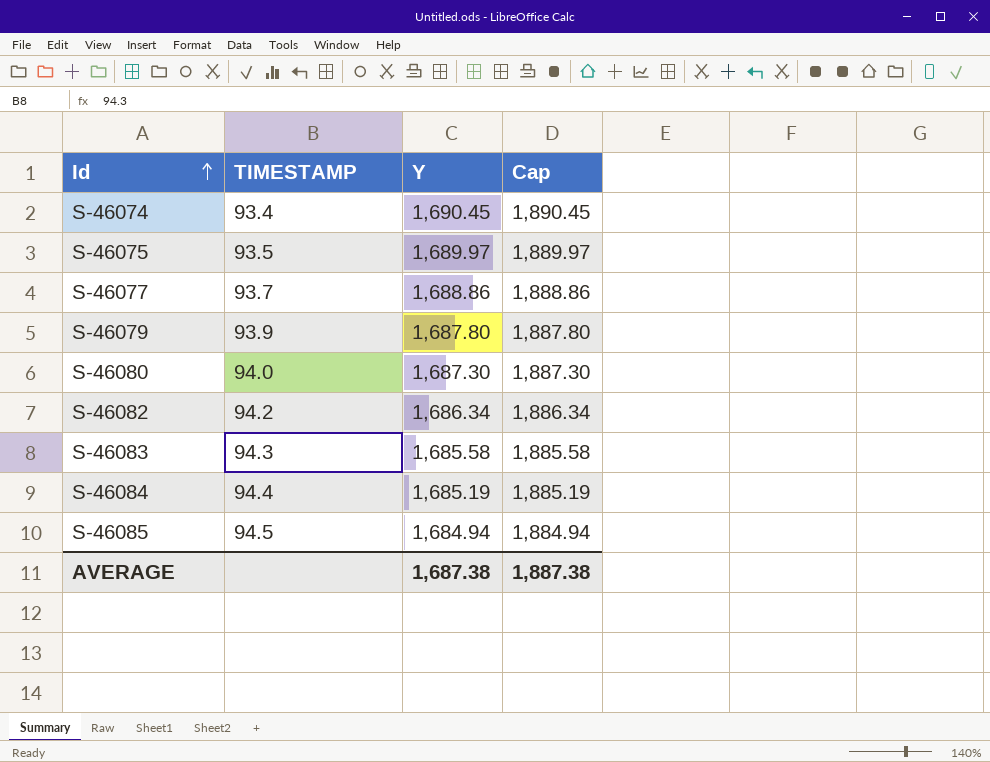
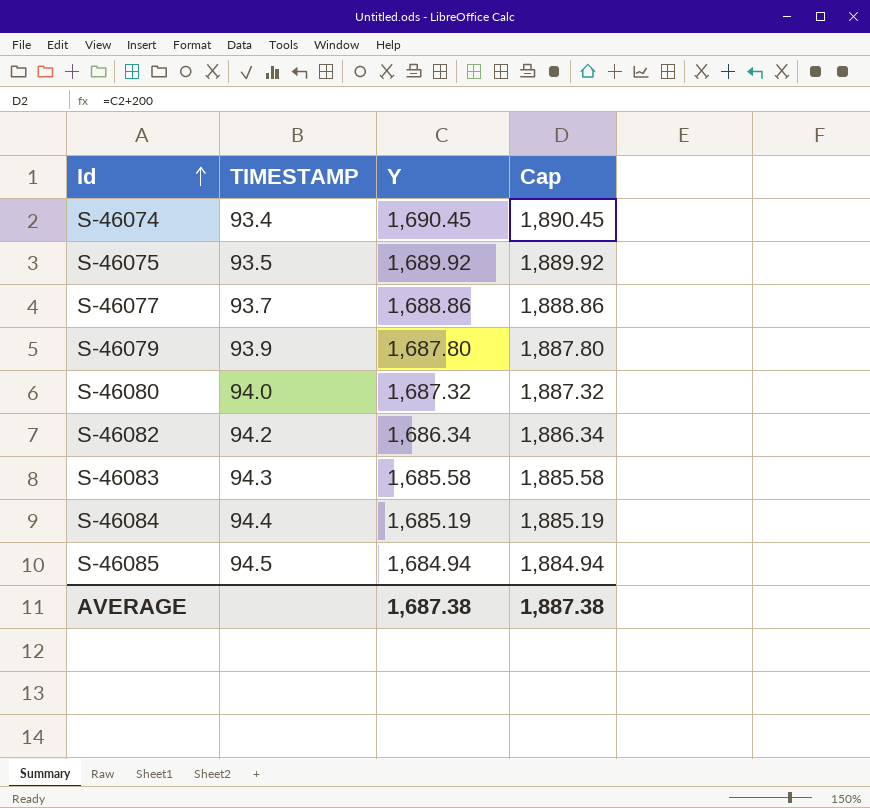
S-46075 | Y: 1,689.97 -> 1,689.92
S-46075 | Cap: 1,889.97 -> 1,889.92
S-46080 | Y: 1,687.30 -> 1,687.32
S-46080 | Cap: 1,887.30 -> 1,887.32

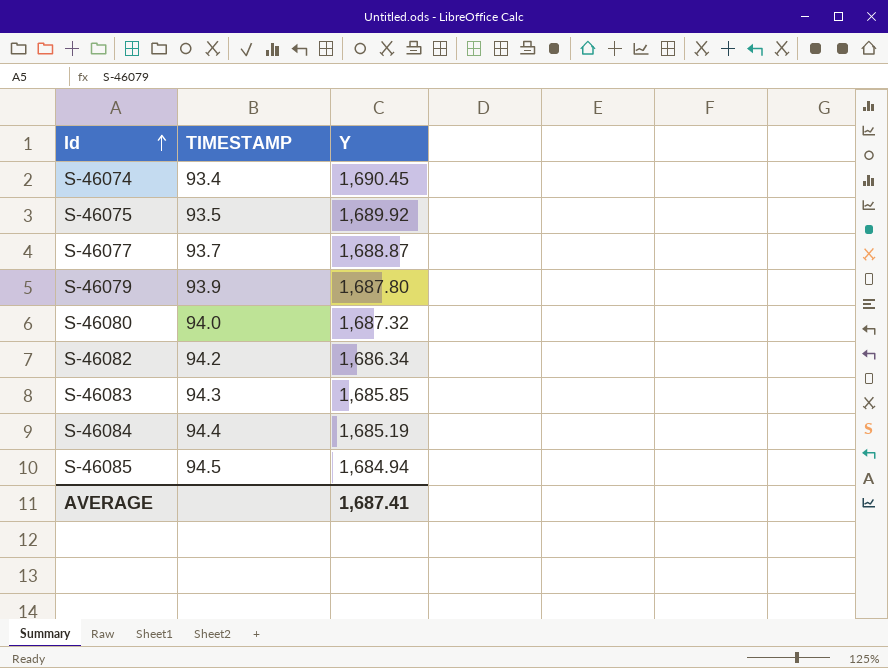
column Cap | formula: [Y] + 200 -> none
S-46077 | Y: 1,688.86 -> 1,688.87
S-46083 | Y: 1,685.58 -> 1,685.85
AVERAGE | Y: 1,687.38 -> 1,687.41

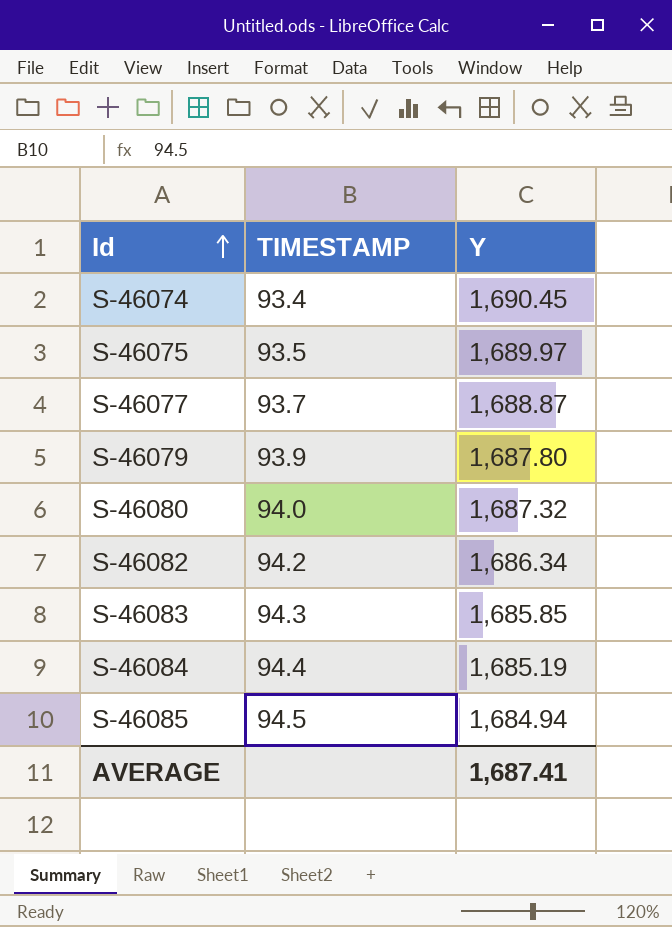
S-46075 | Y: 1,689.92 -> 1,689.97

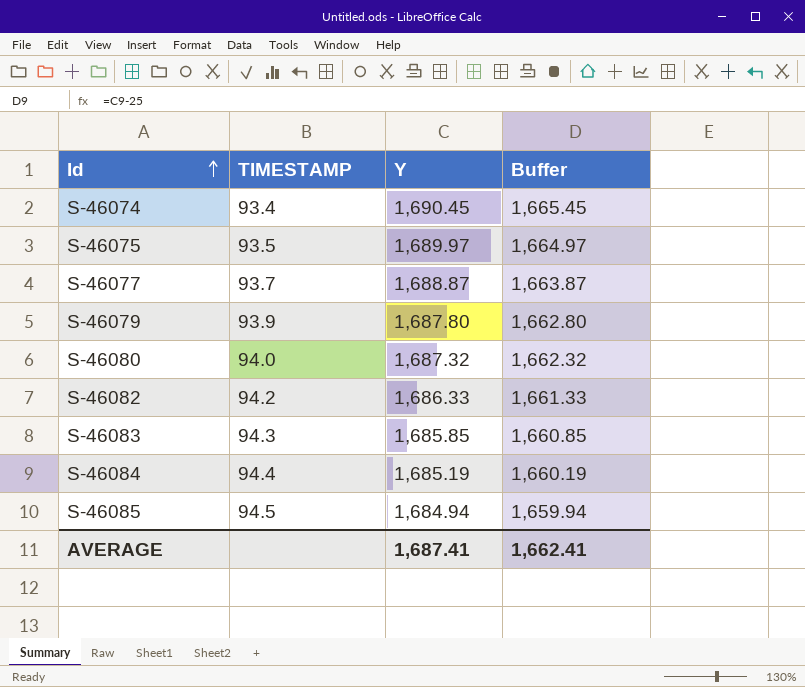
column Buffer | formula: none -> [Y] - 25
S-46082 | Y: 1,686.34 -> 1,686.33

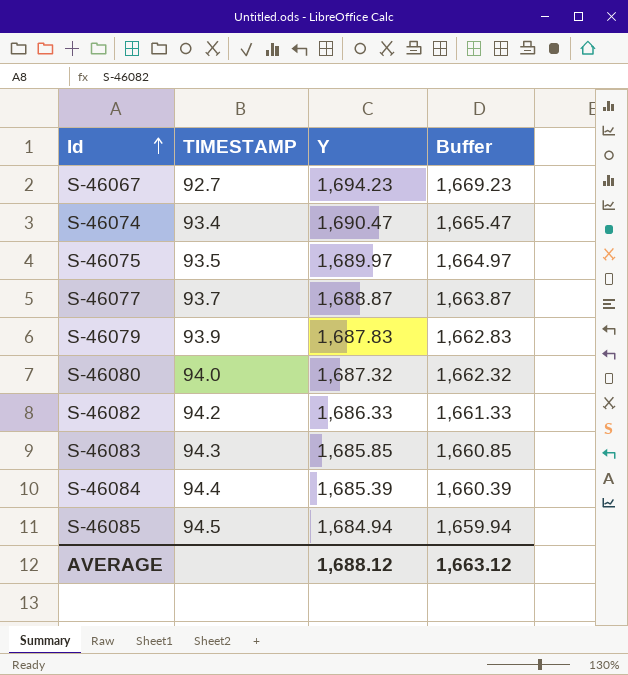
row S-46067: none -> 92.7 | 1,694.23 | 1,669.23
S-46074 | Y: 1,690.45 -> 1,690.47
S-46074 | Buffer: 1,665.45 -> 1,665.47
S-46079 | Y: 1,687.80 -> 1,687.83
S-46079 | Buffer: 1,662.80 -> 1,662.83
S-46084 | Y: 1,685.19 -> 1,685.39
S-46084 | Buffer: 1,660.19 -> 1,660.39
AVERAGE | Y: 1,687.41 -> 1,688.12
AVERAGE | Buffer: 1,662.41 -> 1,663.12

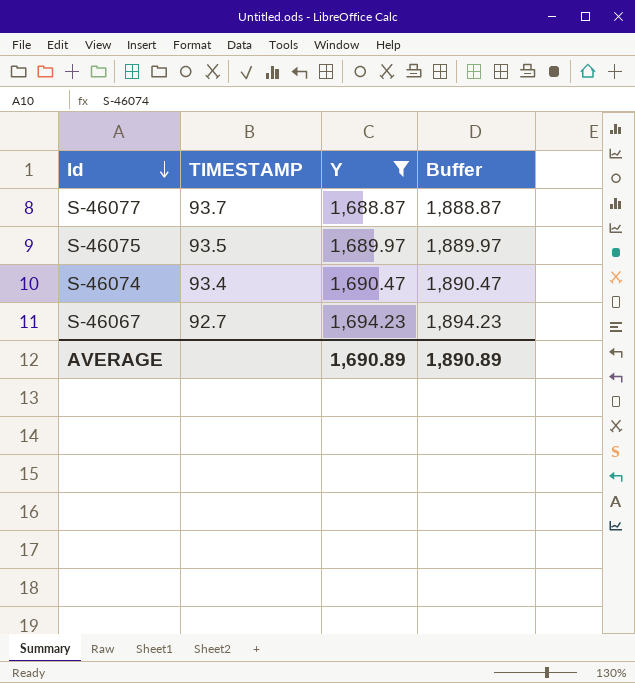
filter: none -> Y >= 1,688.87
row order: Id ascending -> Id descending
column Buffer | formula: [Y] - 25 -> [Y] + 200
AVERAGE | Y: 1,688.12 -> 1,690.89
AVERAGE | Buffer: 1,663.12 -> 1,890.89

